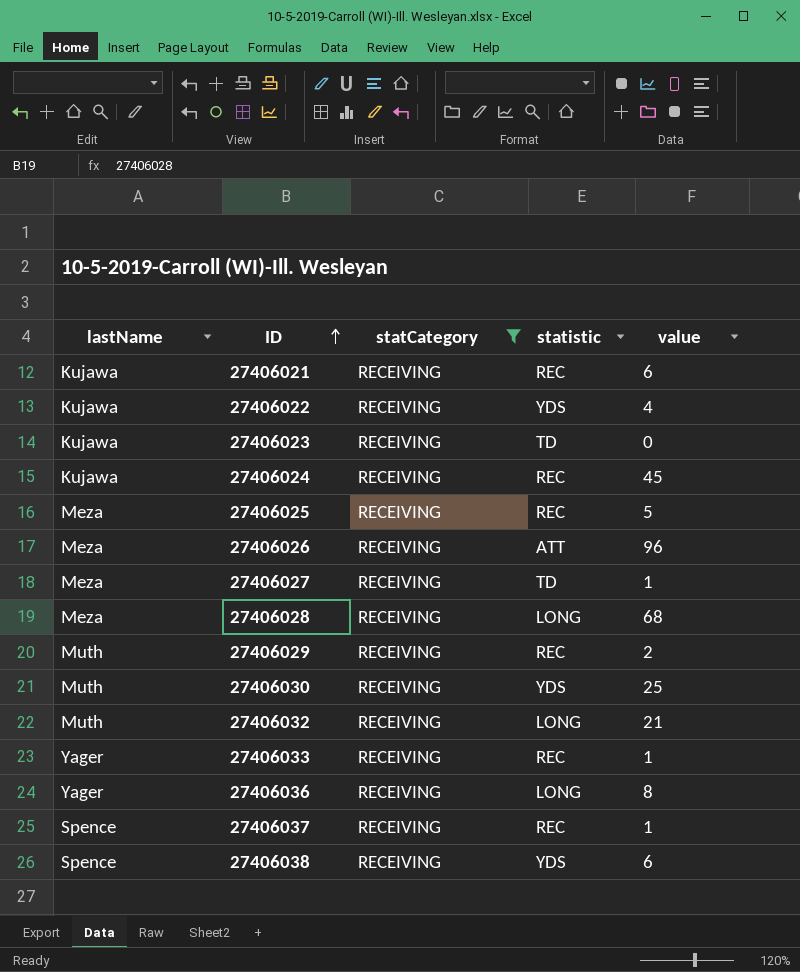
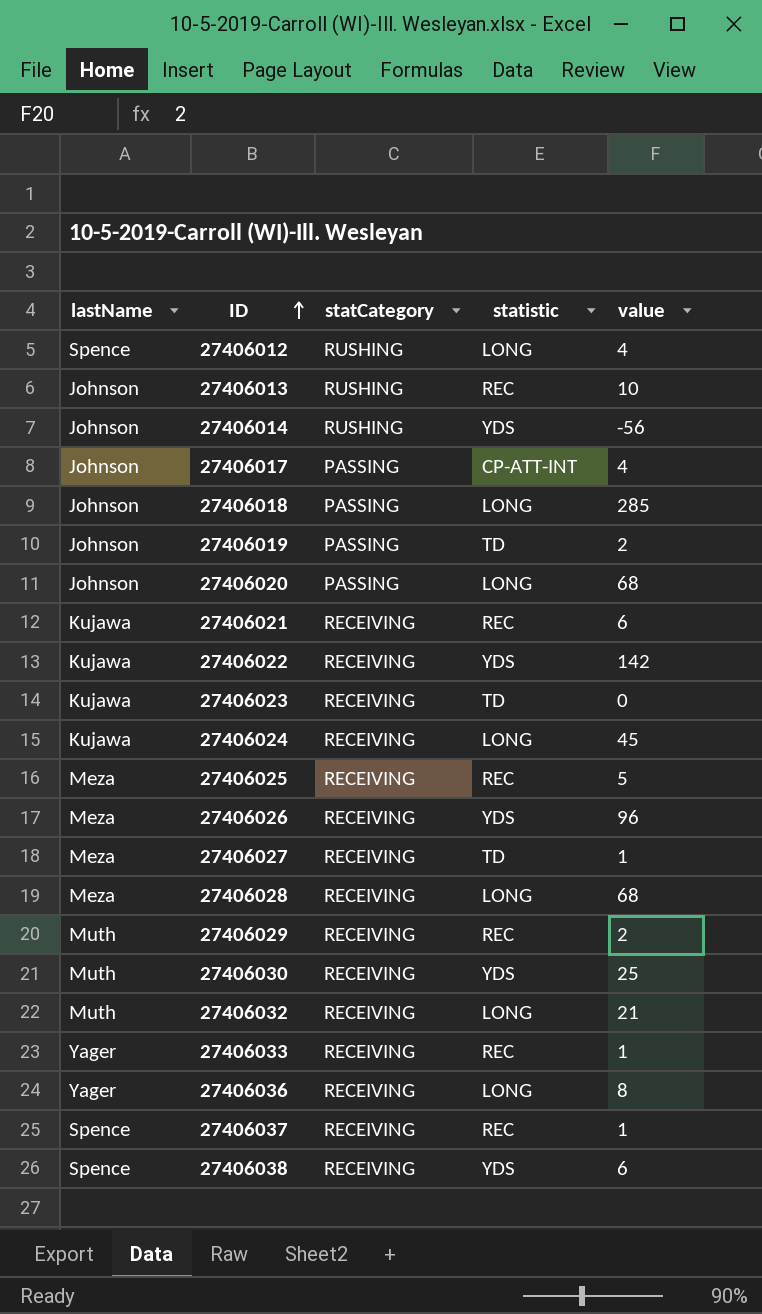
filter: statCategory = RECEIVING -> none
27406022 | value: 4 -> 142
27406024 | statistic: REC -> LONG
27406026 | statistic: ATT -> YDS

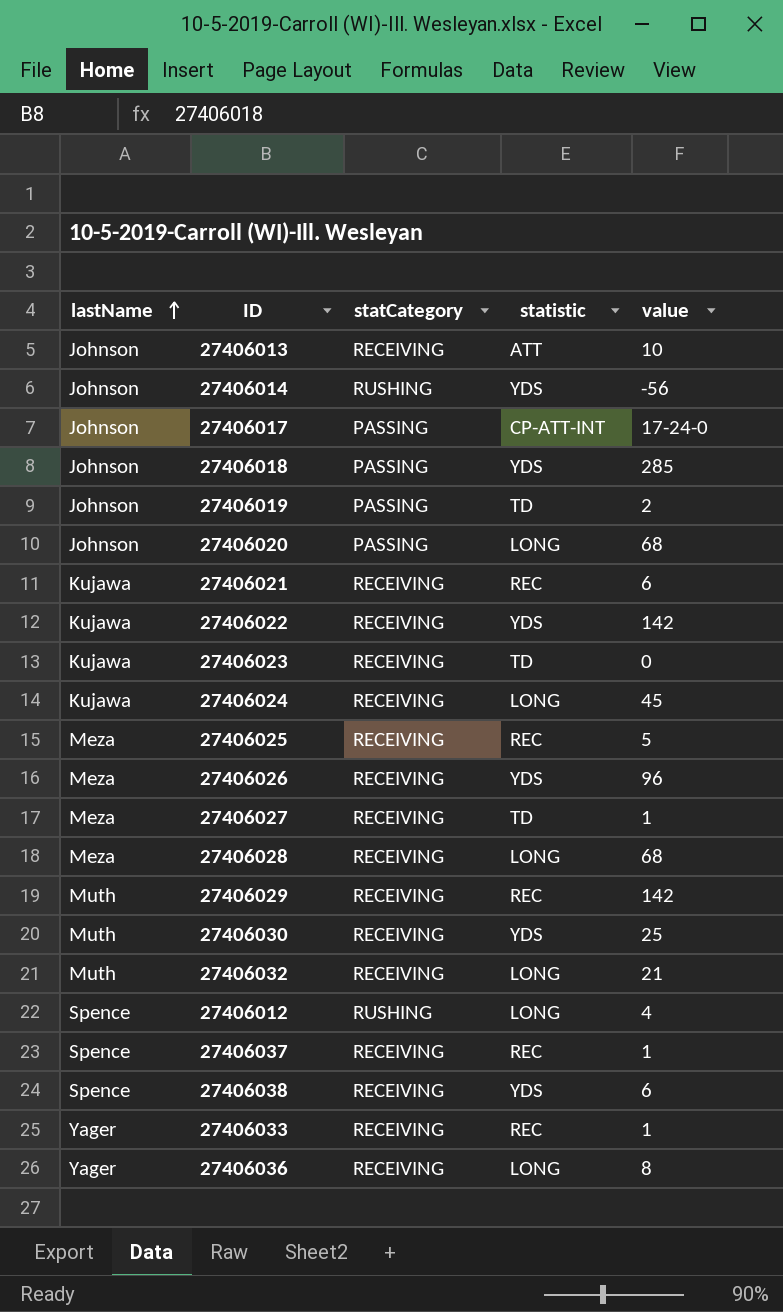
row order: ID ascending -> lastName ascending
27406013 | statCategory: RUSHING -> RECEIVING
27406013 | statistic: REC -> ATT
27406017 | value: 4 -> 17-24-0
27406018 | statistic: LONG -> YDS
27406029 | value: 2 -> 142

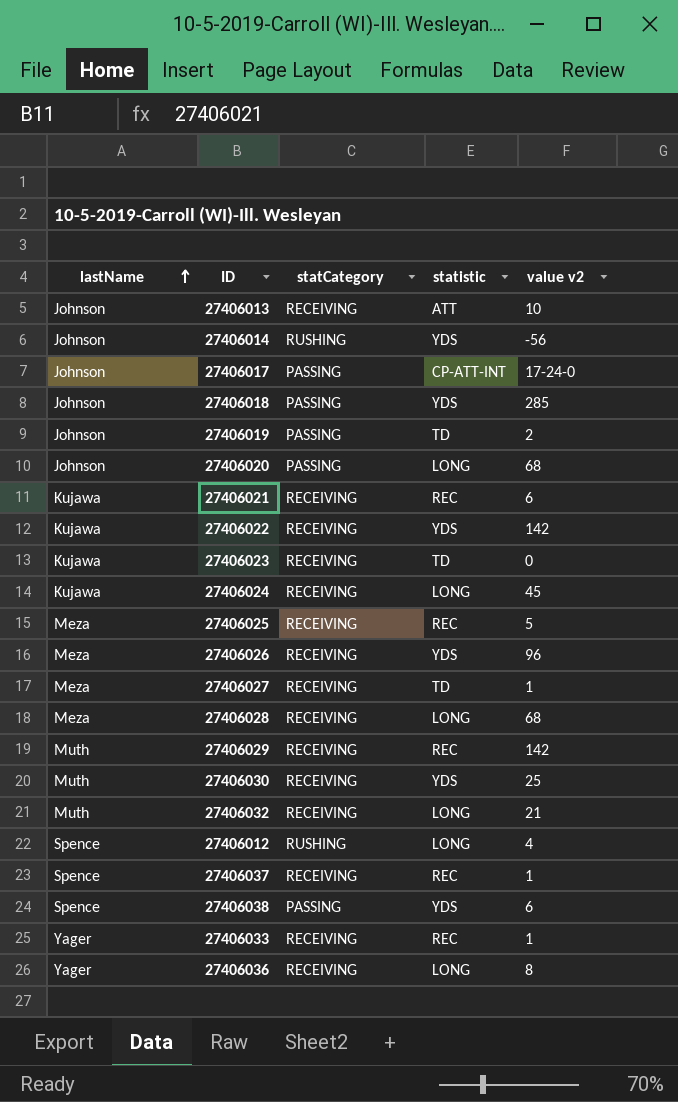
column name: value -> value v2
27406038 | statCategory: RECEIVING -> PASSING

